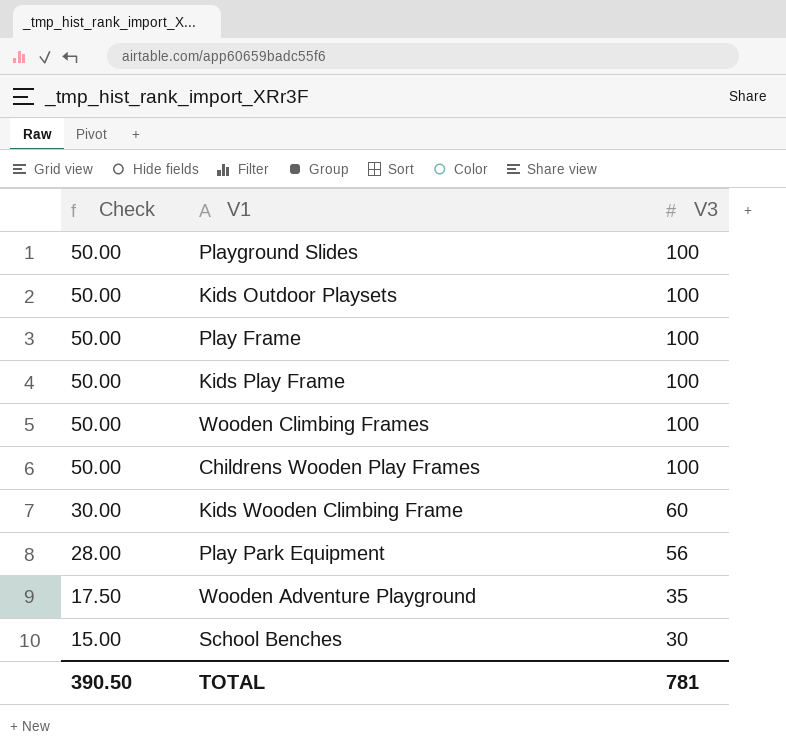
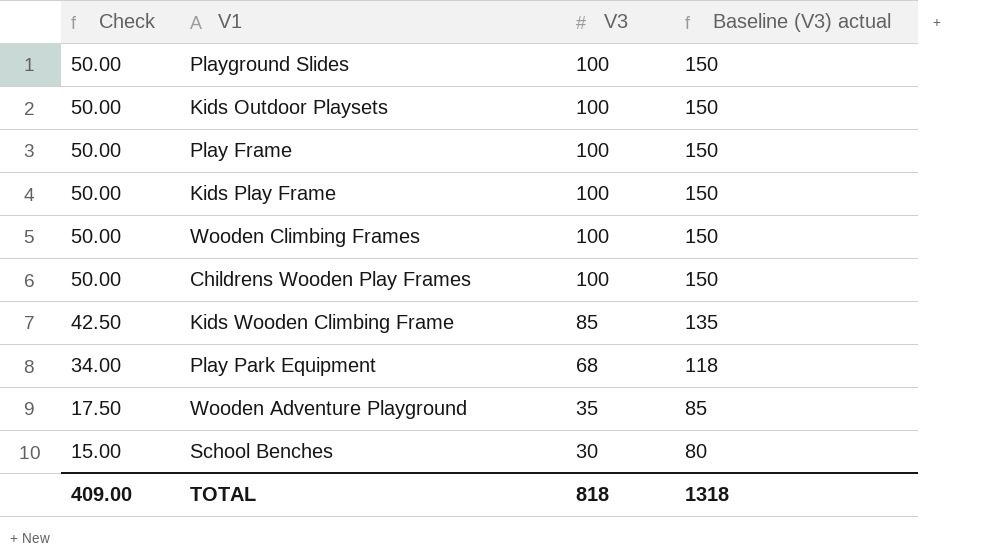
column Baseline (V3) actual | formula: none -> [V3] + 50
Kids Wooden Climbing Frame | Check: 30.00 -> 42.50
Kids Wooden Climbing Frame | V3: 60 -> 85
Play Park Equipment | Check: 28.00 -> 34.00
Play Park Equipment | V3: 56 -> 68
TOTAL | Check: 390.50 -> 409.00
TOTAL | V3: 781 -> 818

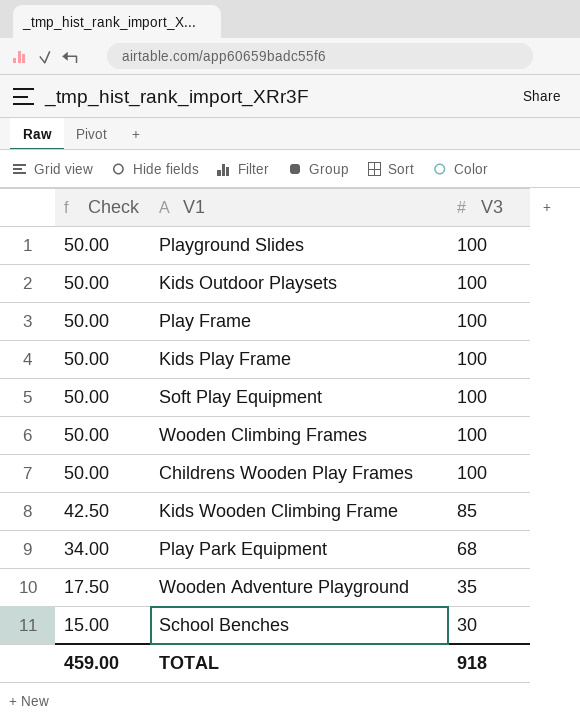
column Baseline (V3) actual | formula: [V3] + 50 -> none
row Soft Play Equipment: none -> 50.00 | 100
TOTAL | Check: 409.00 -> 459.00
TOTAL | V3: 818 -> 918

